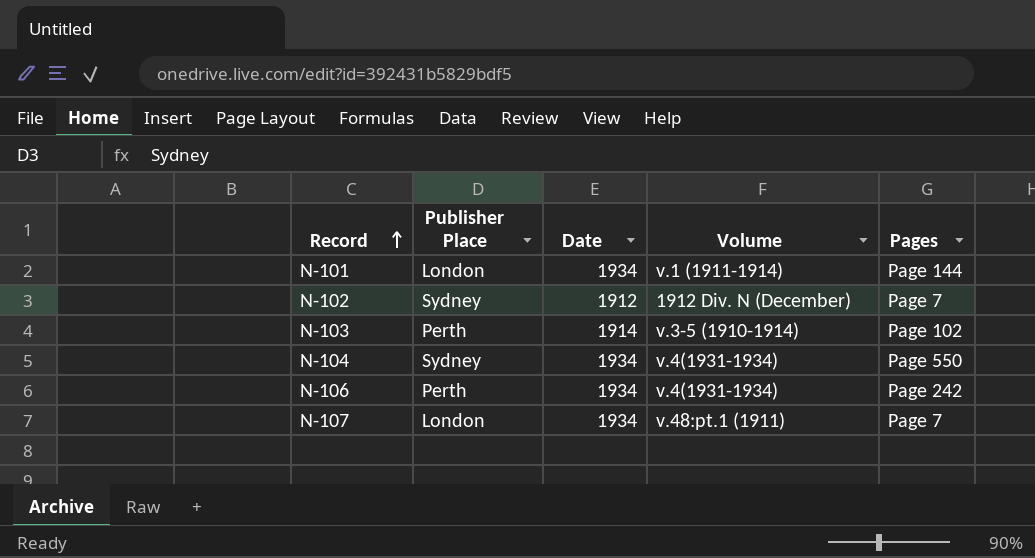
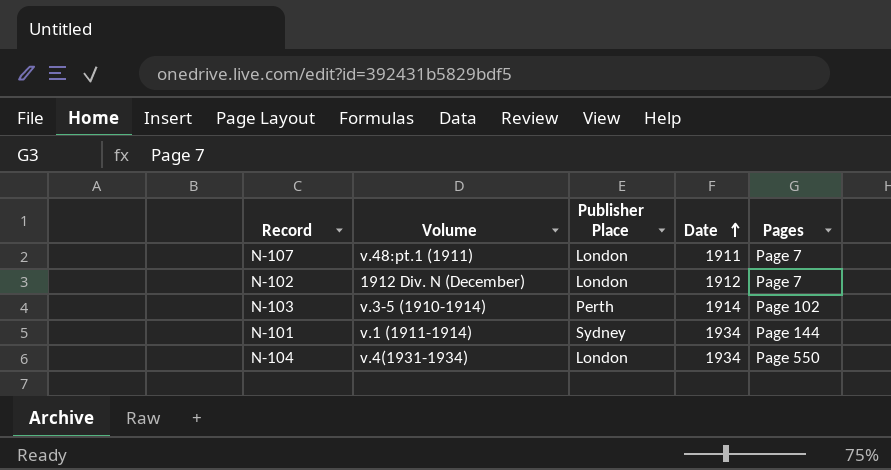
row order: Record ascending -> Date ascending
column Volume | position: 4 -> 2
row N-106: Perth | 1934 | v.4(1931-1934) | Page 242 -> none
N-107 | Date: 1934 -> 1911
N-102 | Publisher Place: Sydney -> London
N-101 | Publisher Place: London -> Sydney
N-104 | Publisher Place: Sydney -> London

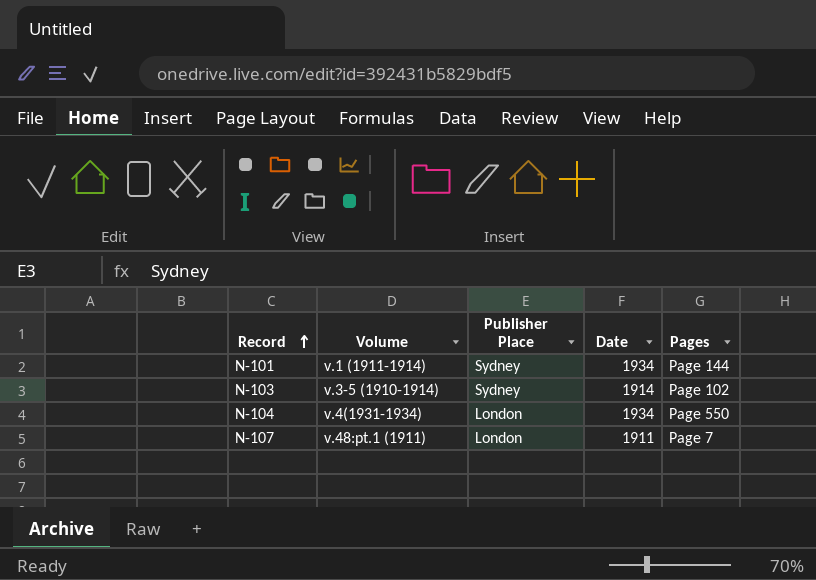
row order: Date ascending -> Record ascending
row N-102: 1912 Div. N (December) | London | 1912 | Page 7 -> none
N-103 | Publisher Place: Perth -> Sydney

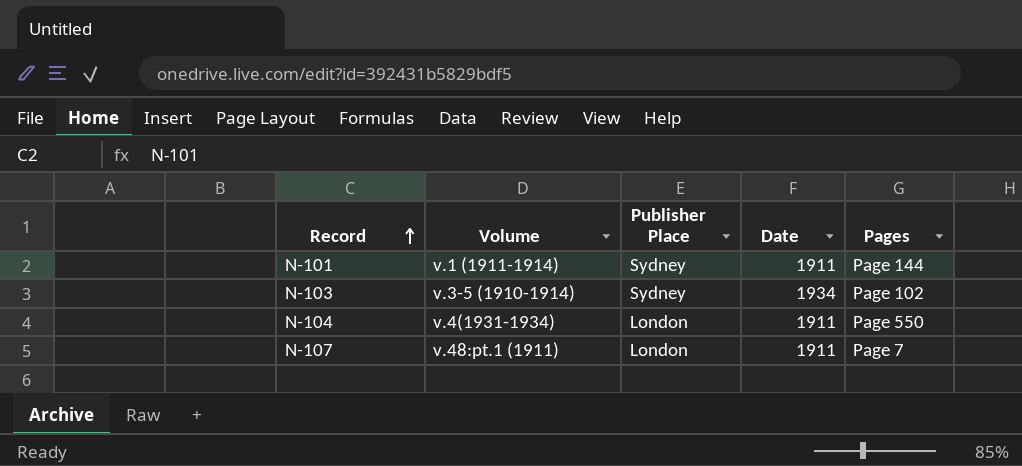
N-101 | Date: 1934 -> 1911
N-103 | Date: 1914 -> 1934
N-104 | Date: 1934 -> 1911

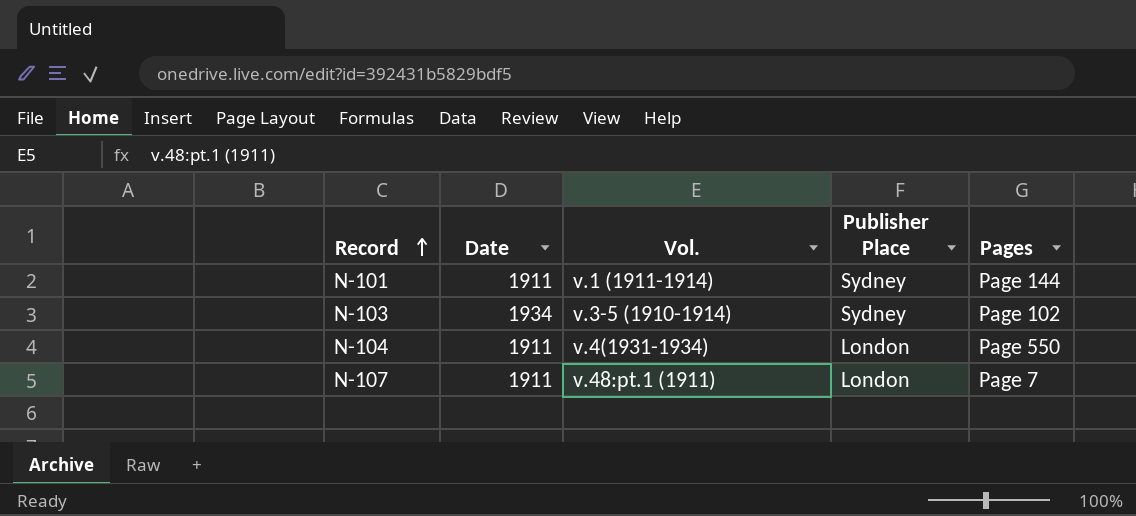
column Date | position: 4 -> 2
column name: Volume -> Vol.

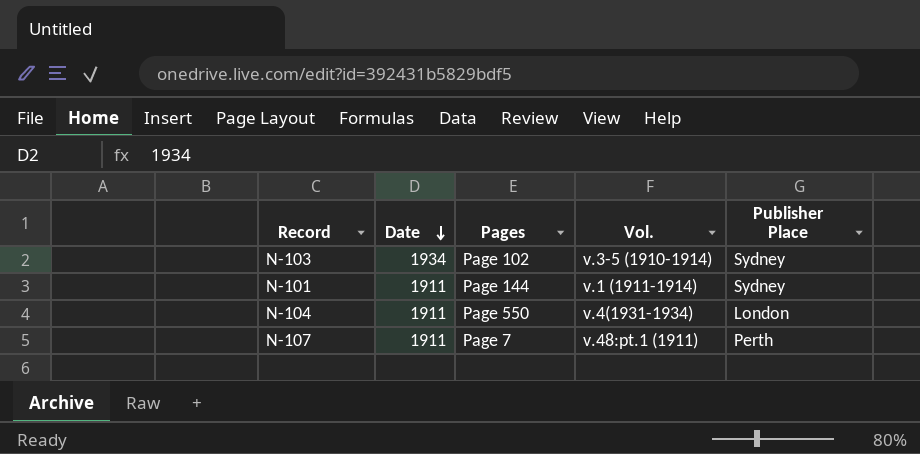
row order: Record ascending -> Date descending
column Pages | position: 5 -> 3
N-107 | Publisher Place: London -> Perth

